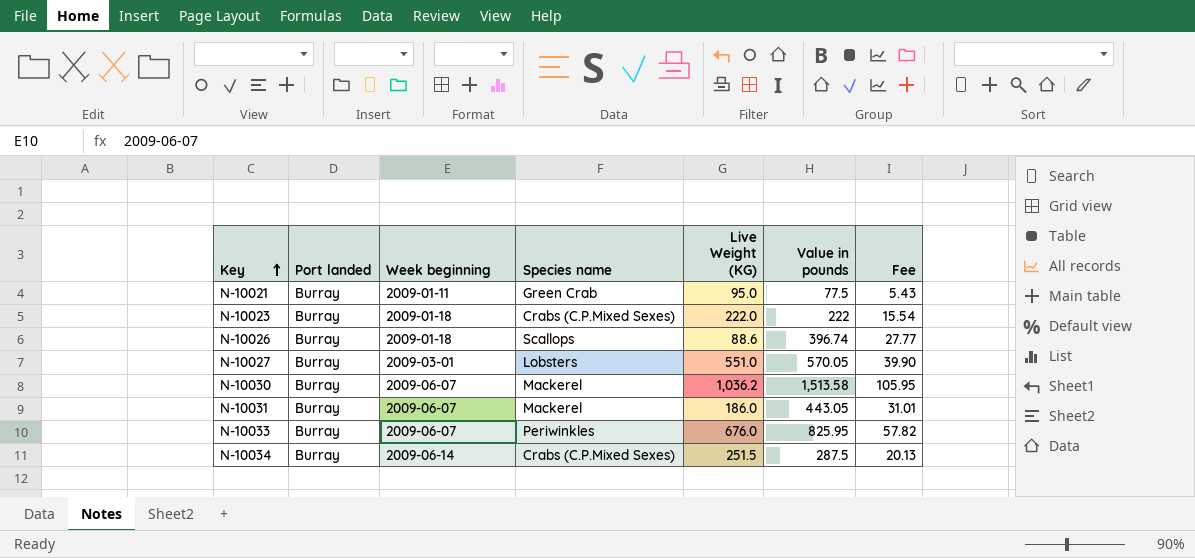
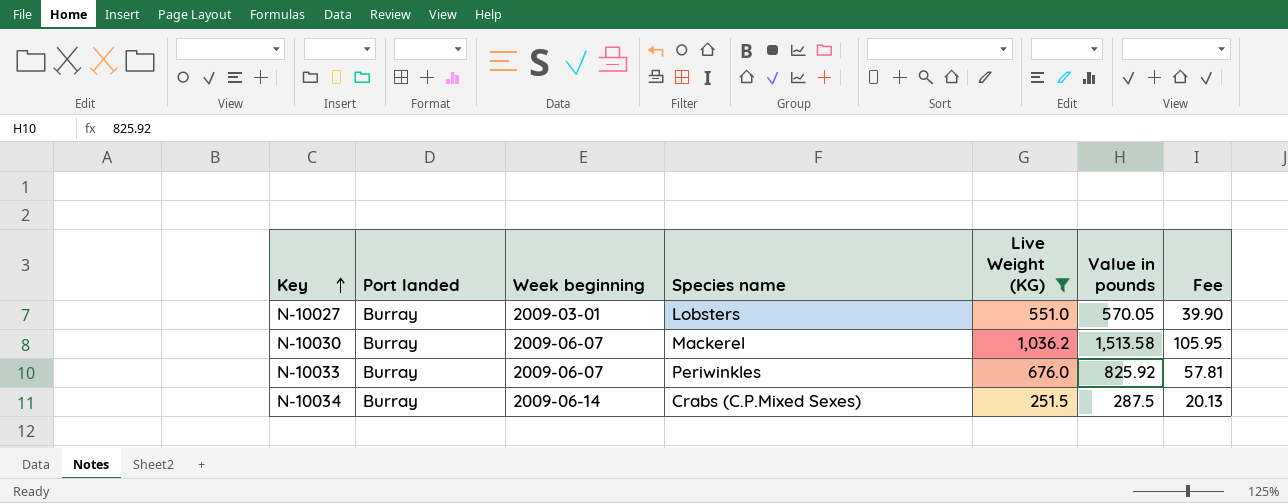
filter: none -> Live Weight (KG) >= 251.5
N-10033 | Value in pounds: 825.95 -> 825.92
N-10033 | Fee: 57.82 -> 57.81

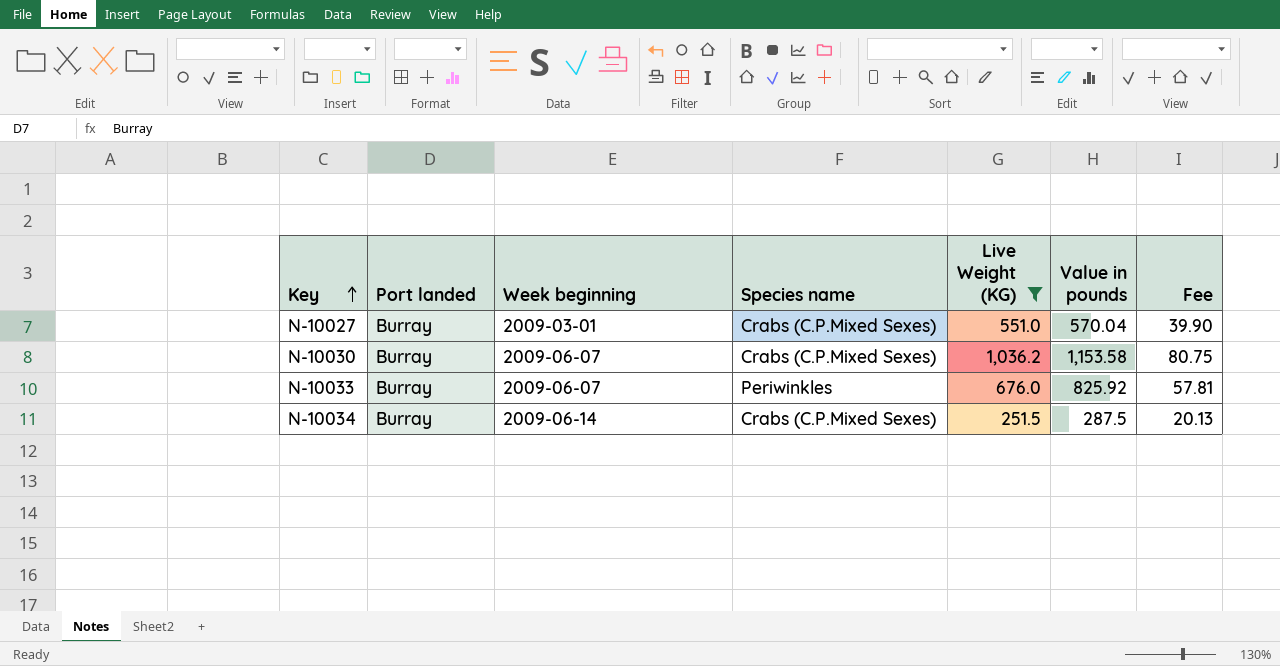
N-10027 | Species name: Lobsters -> Crabs (C.P.Mixed Sexes)
N-10027 | Value in pounds: 570.05 -> 570.04
N-10030 | Species name: Mackerel -> Crabs (C.P.Mixed Sexes)
N-10030 | Value in pounds: 1,513.58 -> 1,153.58
N-10030 | Fee: 105.95 -> 80.75

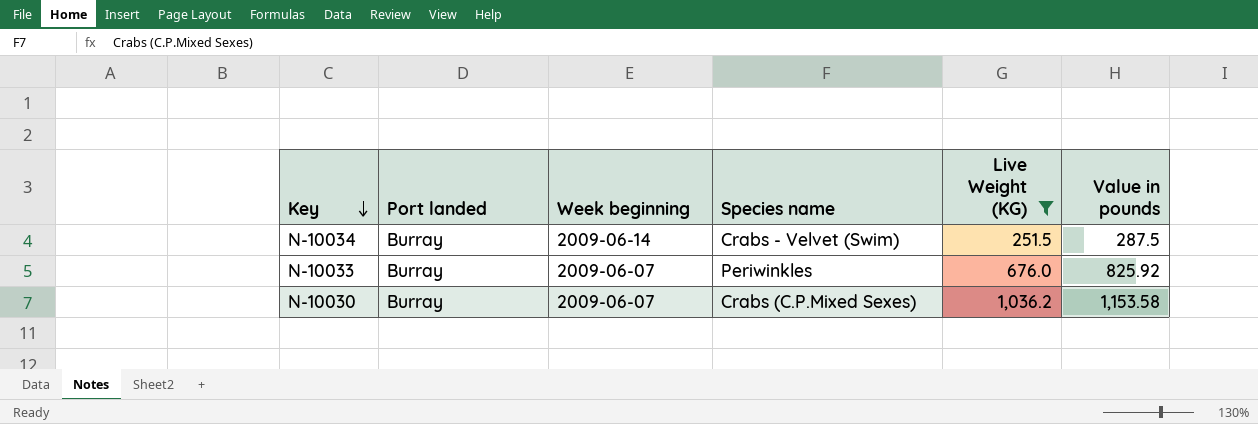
row order: Key ascending -> Key descending
column Fee | formula: [Value in pounds] * 0.07 -> none
row N-10027: Burray | 2009-03-01 | Crabs (C.P.Mixed Sexes) | 551.0 | 570.04 | 39.90 -> none
N-10034 | Species name: Crabs (C.P.Mixed Sexes) -> Crabs - Velvet (Swim)

